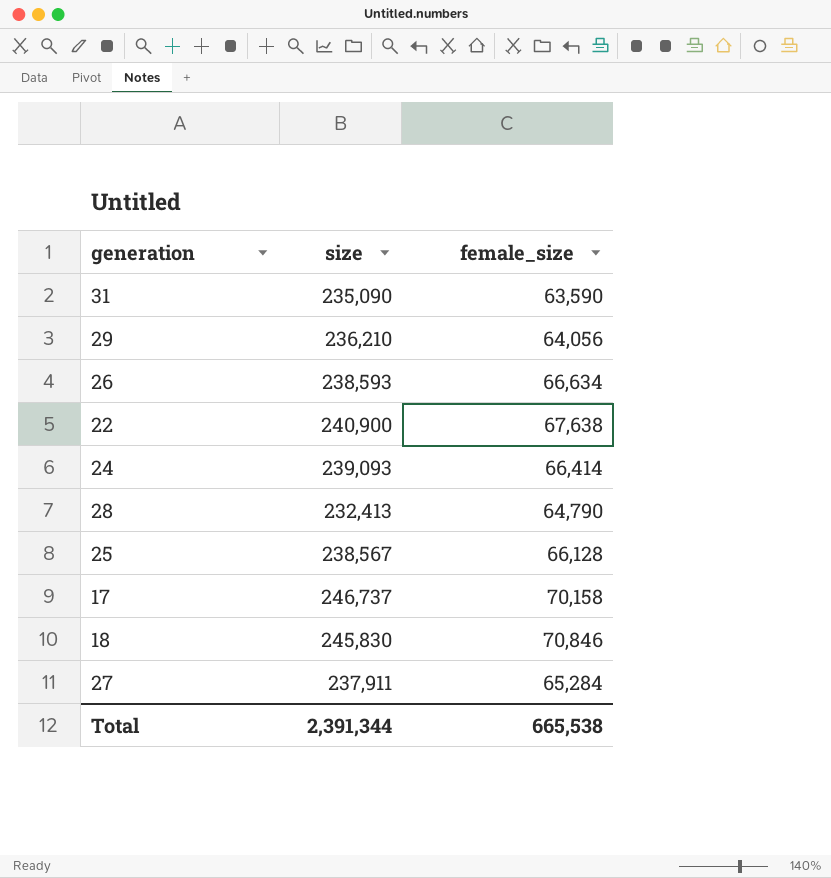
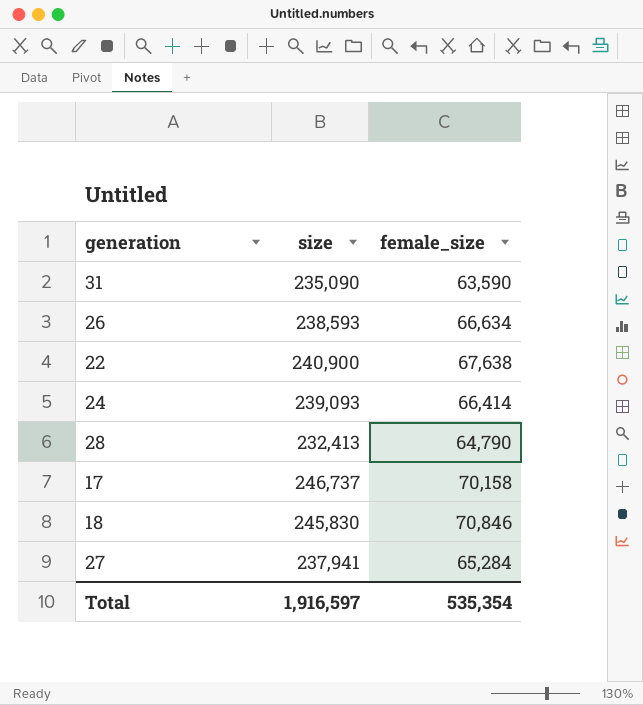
row 29: 236,210 | 64,056 -> none
row 25: 238,567 | 66,128 -> none
27 | size: 237,911 -> 237,941
Total | size: 2,391,344 -> 1,916,597
Total | female_size: 665,538 -> 535,354

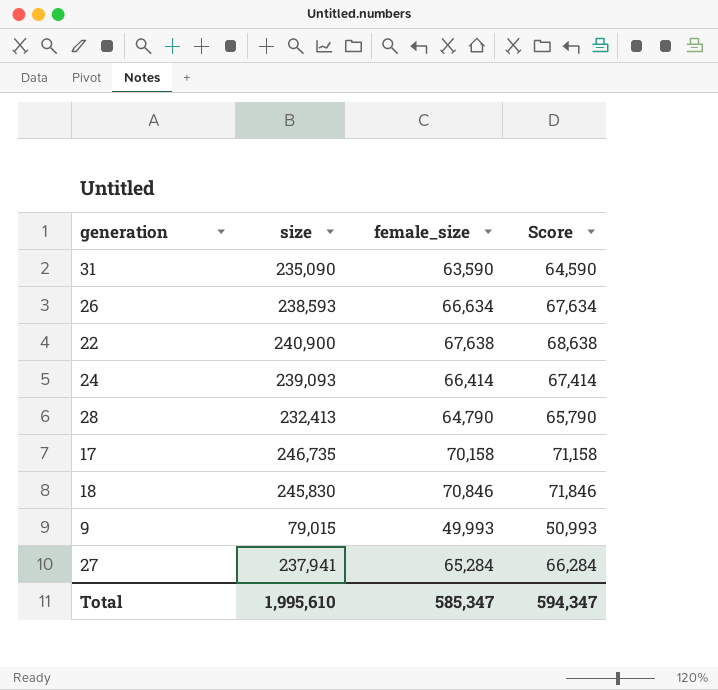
column Score | formula: none -> [female_size] + 1000
17 | size: 246,737 -> 246,735
row 9: none -> 79,015 | 49,993 | 50,993
Total | size: 1,916,597 -> 1,995,610
Total | female_size: 535,354 -> 585,347

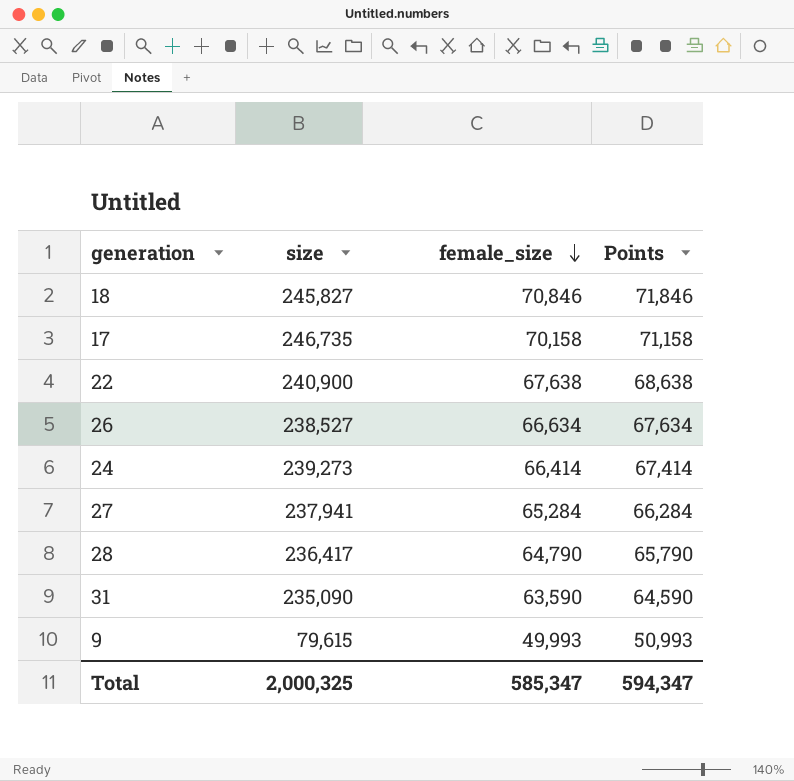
row order: none -> female_size descending
column name: Score -> Points
18 | size: 245,830 -> 245,827
26 | size: 238,593 -> 238,527
24 | size: 239,093 -> 239,273
28 | size: 232,413 -> 236,417
9 | size: 79,015 -> 79,615
Total | size: 1,995,610 -> 2,000,325

